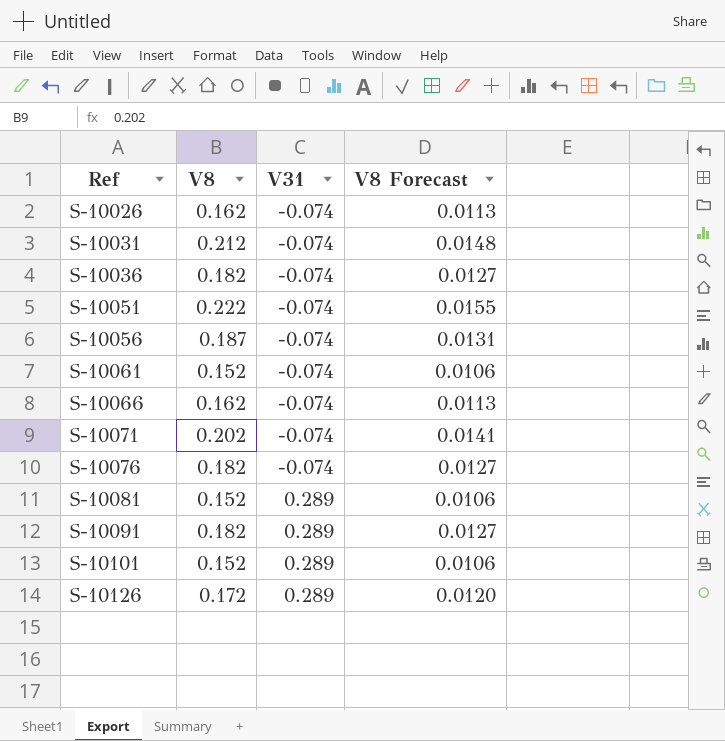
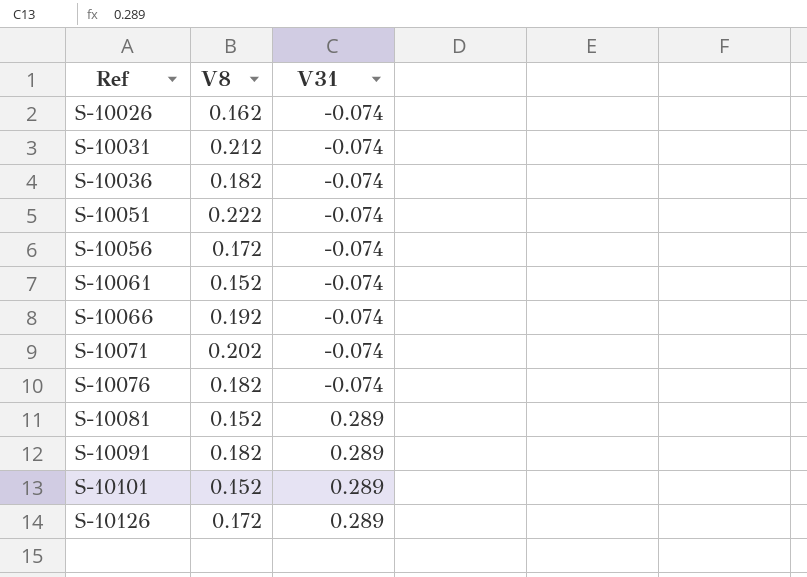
column V8 Forecast | formula: [V8] * 0.07 -> none
S-10056 | V8: 0.187 -> 0.172
S-10066 | V8: 0.162 -> 0.192

